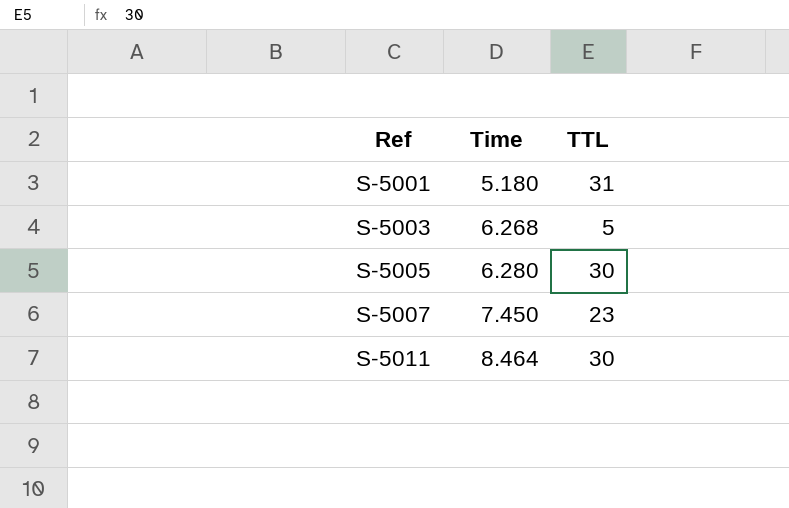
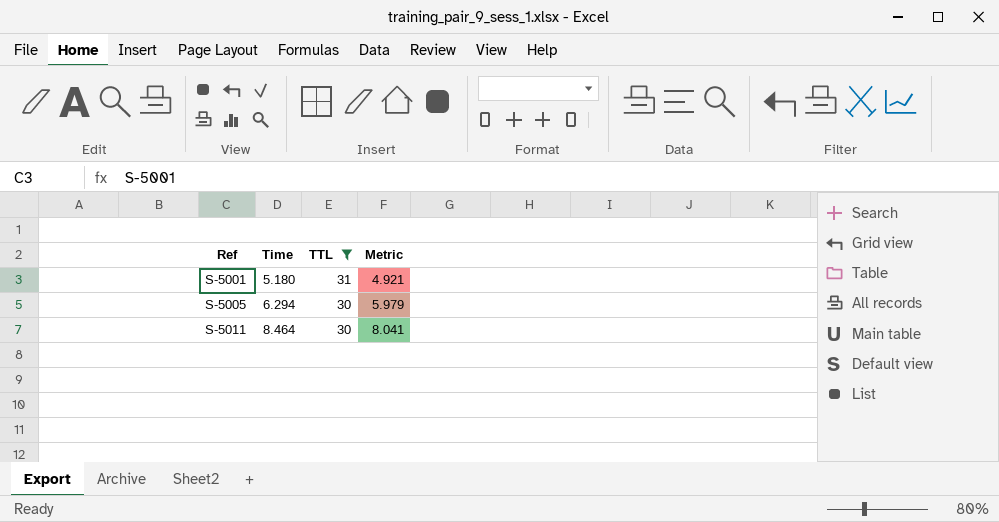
filter: none -> TTL >= 30
column Metric | formula: none -> [Time] * 0.95
S-5005 | Time: 6.280 -> 6.294

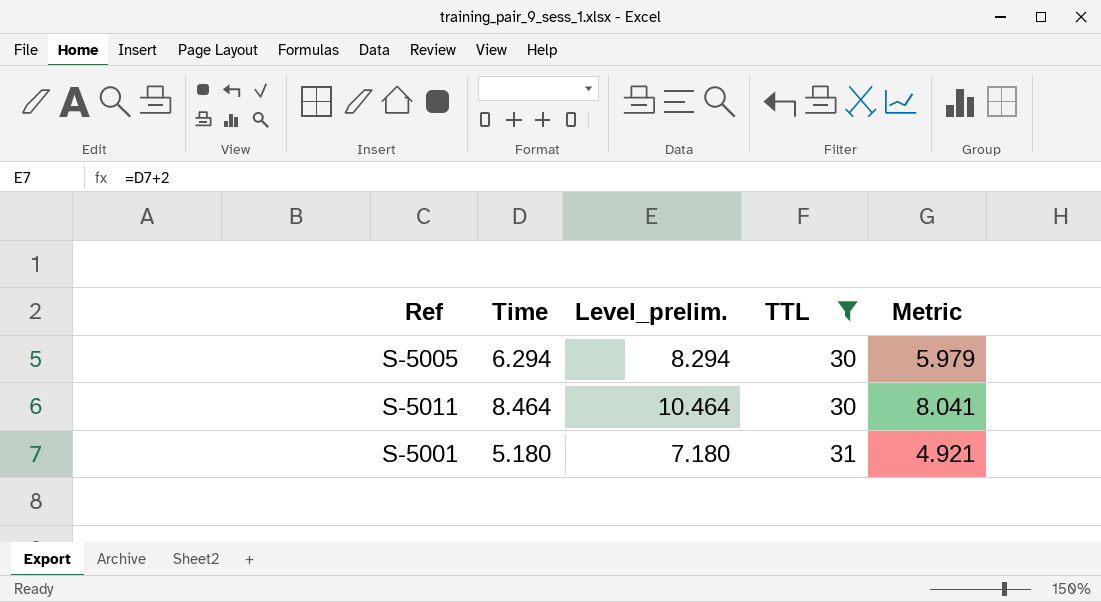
row order: Ref ascending -> TTL ascending
column Level_prelim. | formula: none -> [Time] + 2

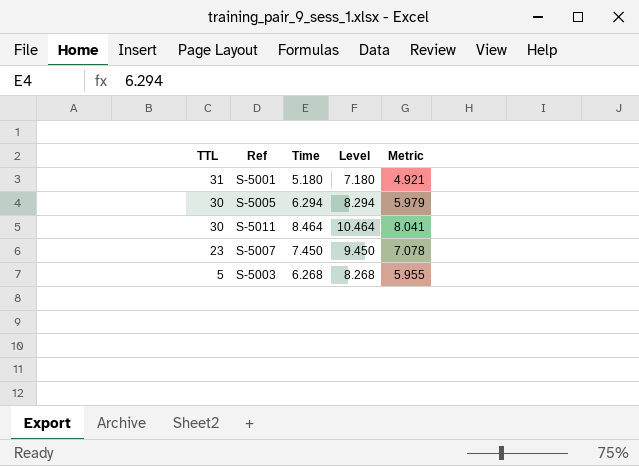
filter: TTL >= 30 -> none
row order: TTL ascending -> TTL descending
column TTL | position: 4 -> 1
column name: Level_prelim. -> Level

